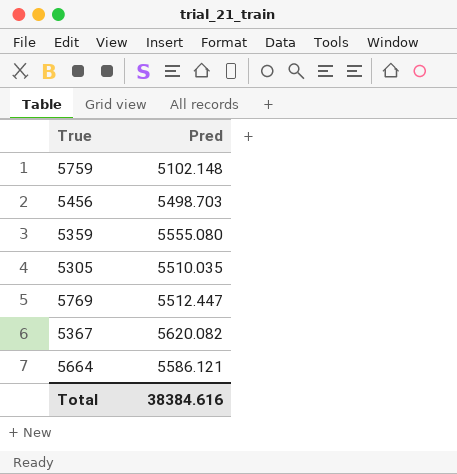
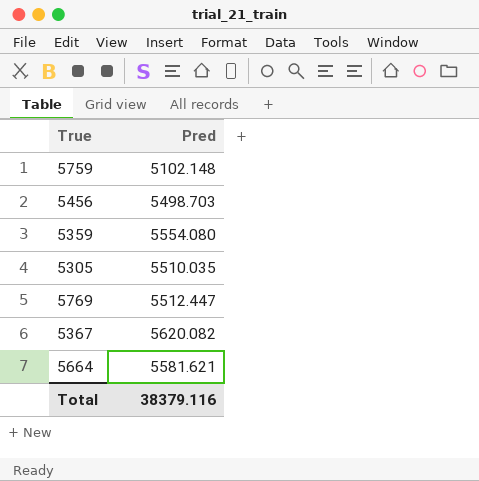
5359 | Pred: 5555.080 -> 5554.080
5664 | Pred: 5586.121 -> 5581.621
Total | Pred: 38384.616 -> 38379.116

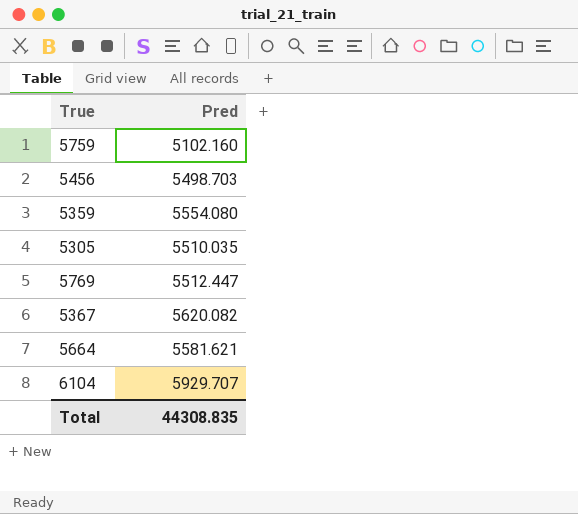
5759 | Pred: 5102.148 -> 5102.160
row 6104: none -> 5929.707
Total | Pred: 38379.116 -> 44308.835

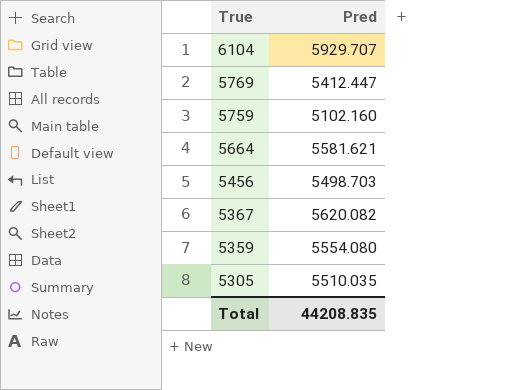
row order: none -> True descending
5769 | Pred: 5512.447 -> 5412.447
Total | Pred: 44308.835 -> 44208.835

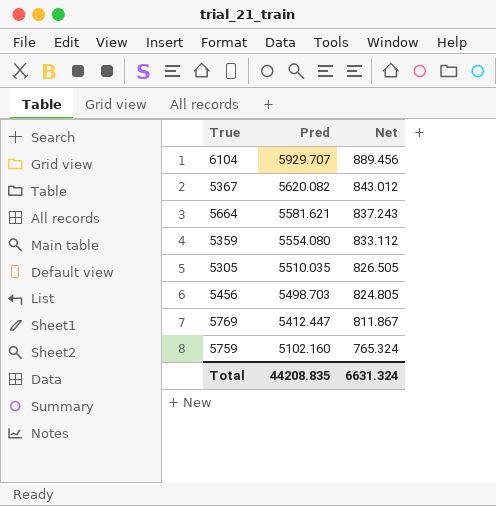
row order: True descending -> Pred descending
column Net | formula: none -> [Pred] * 0.15

